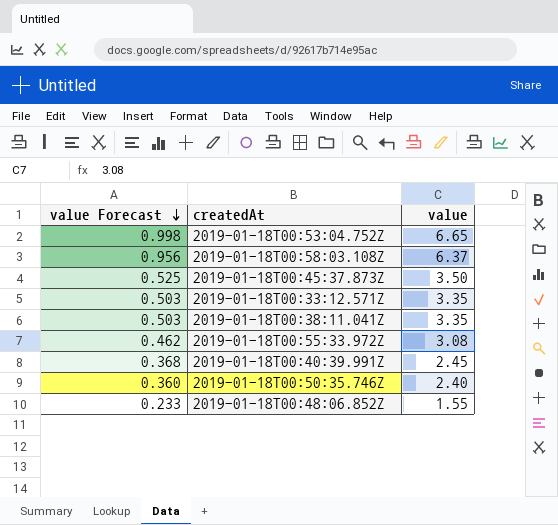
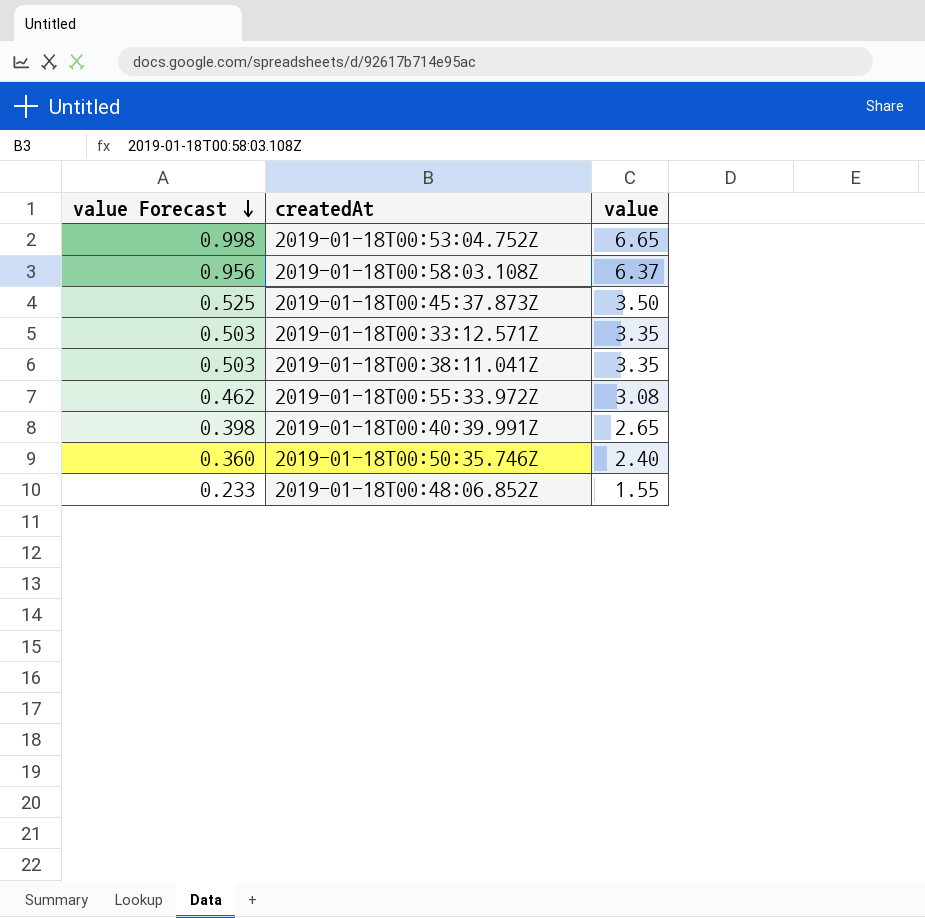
2019-01-18T00:40:39.991Z | value Forecast: 0.368 -> 0.398
2019-01-18T00:40:39.991Z | value: 2.45 -> 2.65

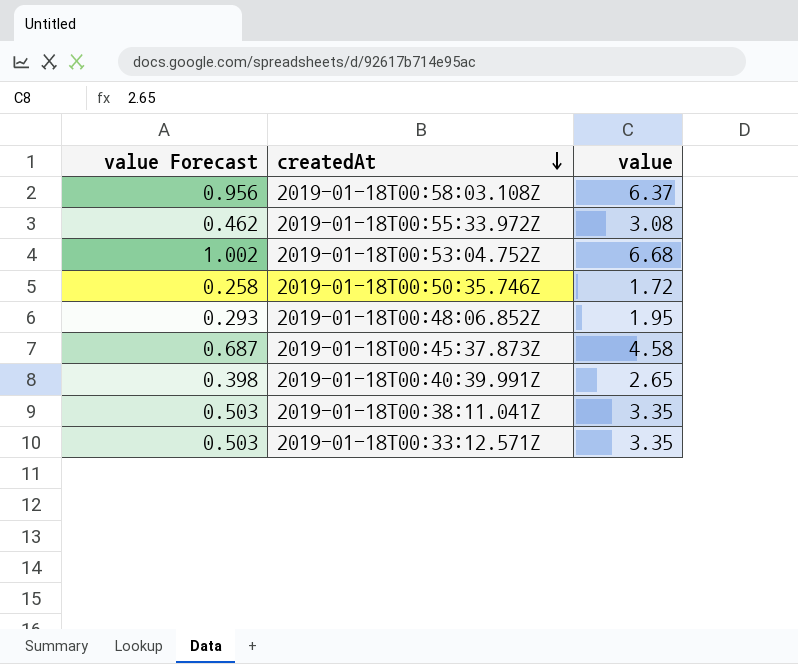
row order: value Forecast descending -> createdAt descending
2019-01-18T00:53:04.752Z | value Forecast: 0.998 -> 1.002
2019-01-18T00:53:04.752Z | value: 6.65 -> 6.68
2019-01-18T00:50:35.746Z | value Forecast: 0.360 -> 0.258
2019-01-18T00:50:35.746Z | value: 2.40 -> 1.72
2019-01-18T00:48:06.852Z | value Forecast: 0.233 -> 0.293
2019-01-18T00:48:06.852Z | value: 1.55 -> 1.95
2019-01-18T00:45:37.873Z | value Forecast: 0.525 -> 0.687
2019-01-18T00:45:37.873Z | value: 3.50 -> 4.58

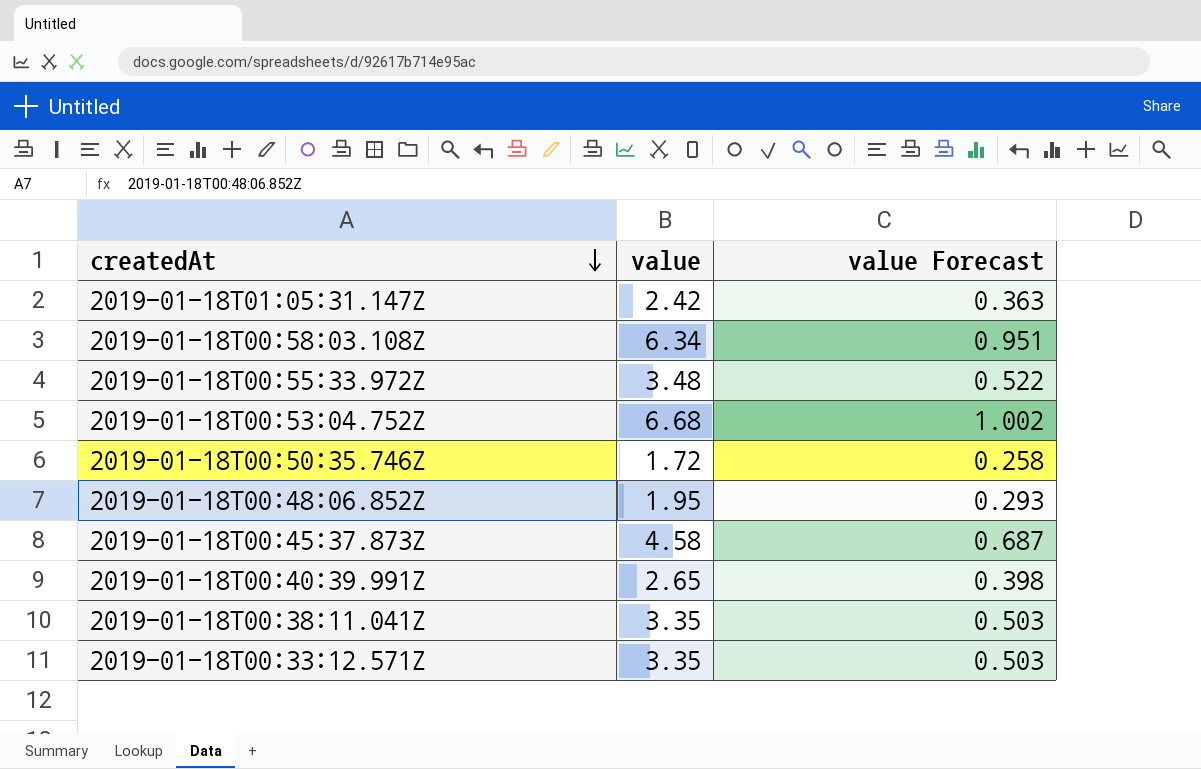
column value Forecast | position: 1 -> 3
row 2019-01-18T01:05:31.147Z: none -> 2.42 | 0.363
2019-01-18T00:58:03.108Z | value: 6.37 -> 6.34
2019-01-18T00:58:03.108Z | value Forecast: 0.956 -> 0.951
2019-01-18T00:55:33.972Z | value: 3.08 -> 3.48
2019-01-18T00:55:33.972Z | value Forecast: 0.462 -> 0.522

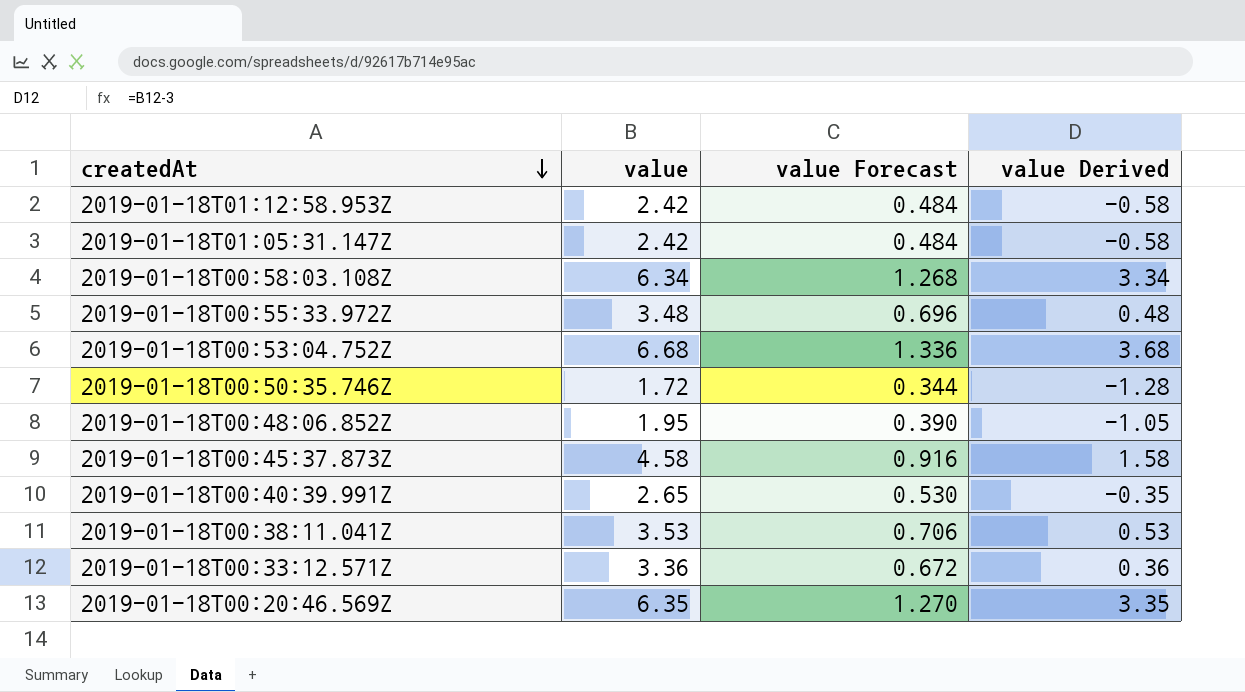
column value Forecast | formula: [value] * 0.15 -> [value] * 0.2
column value Derived | formula: none -> [value] - 3
row 2019-01-18T01:12:58.953Z: none -> 2.42 | 0.484 | -0.58
2019-01-18T00:38:11.041Z | value: 3.35 -> 3.53
2019-01-18T00:33:12.571Z | value: 3.35 -> 3.36
row 2019-01-18T00:20:46.569Z: none -> 6.35 | 1.270 | 3.35

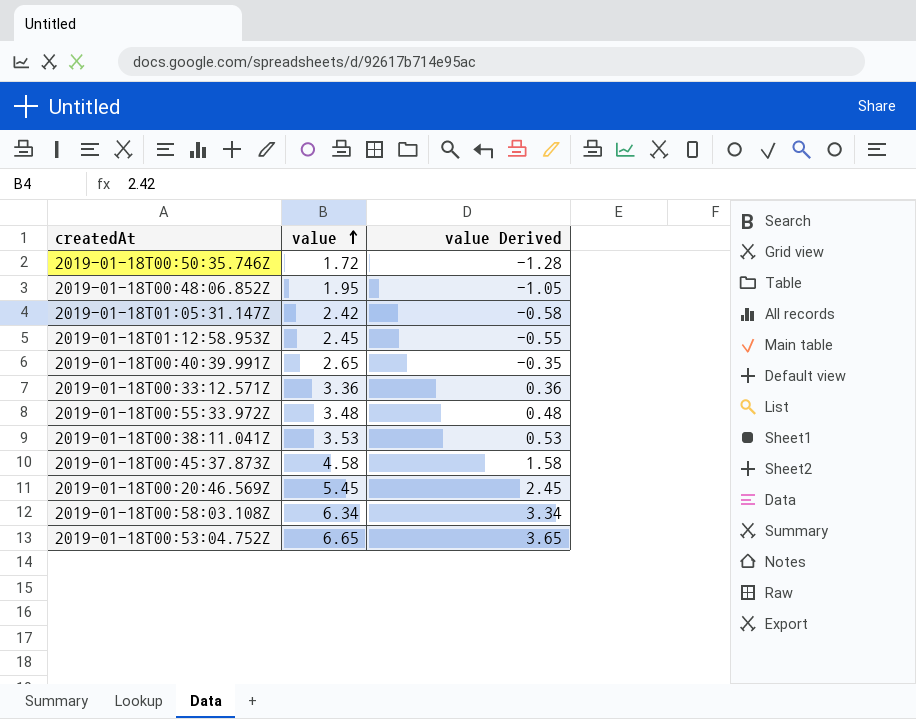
row order: createdAt descending -> value ascending
column value Forecast | formula: [value] * 0.2 -> none
2019-01-18T01:12:58.953Z | value: 2.42 -> 2.45
2019-01-18T01:12:58.953Z | value Derived: -0.58 -> -0.55
2019-01-18T00:20:46.569Z | value: 6.35 -> 5.45
2019-01-18T00:20:46.569Z | value Derived: 3.35 -> 2.45
2019-01-18T00:53:04.752Z | value: 6.68 -> 6.65
2019-01-18T00:53:04.752Z | value Derived: 3.68 -> 3.65

